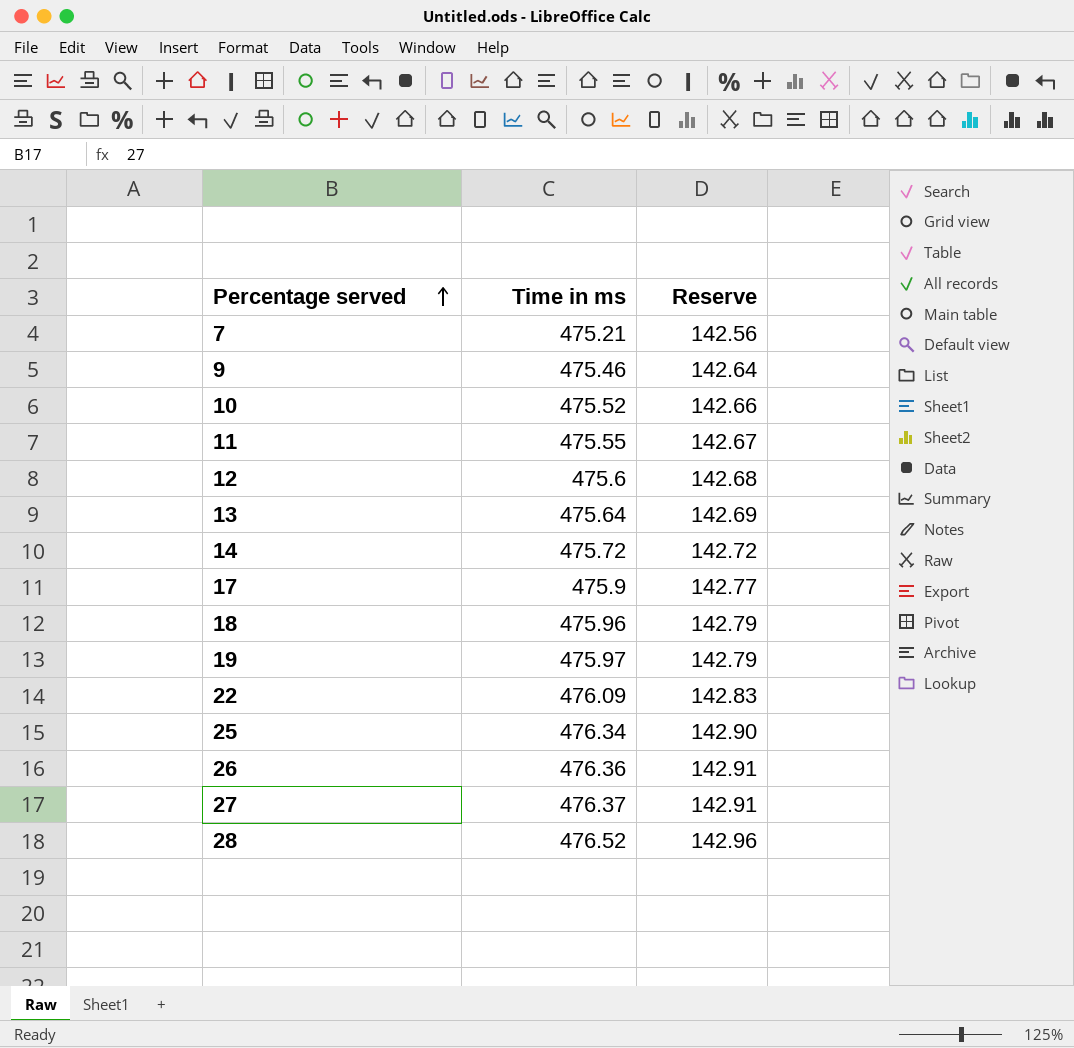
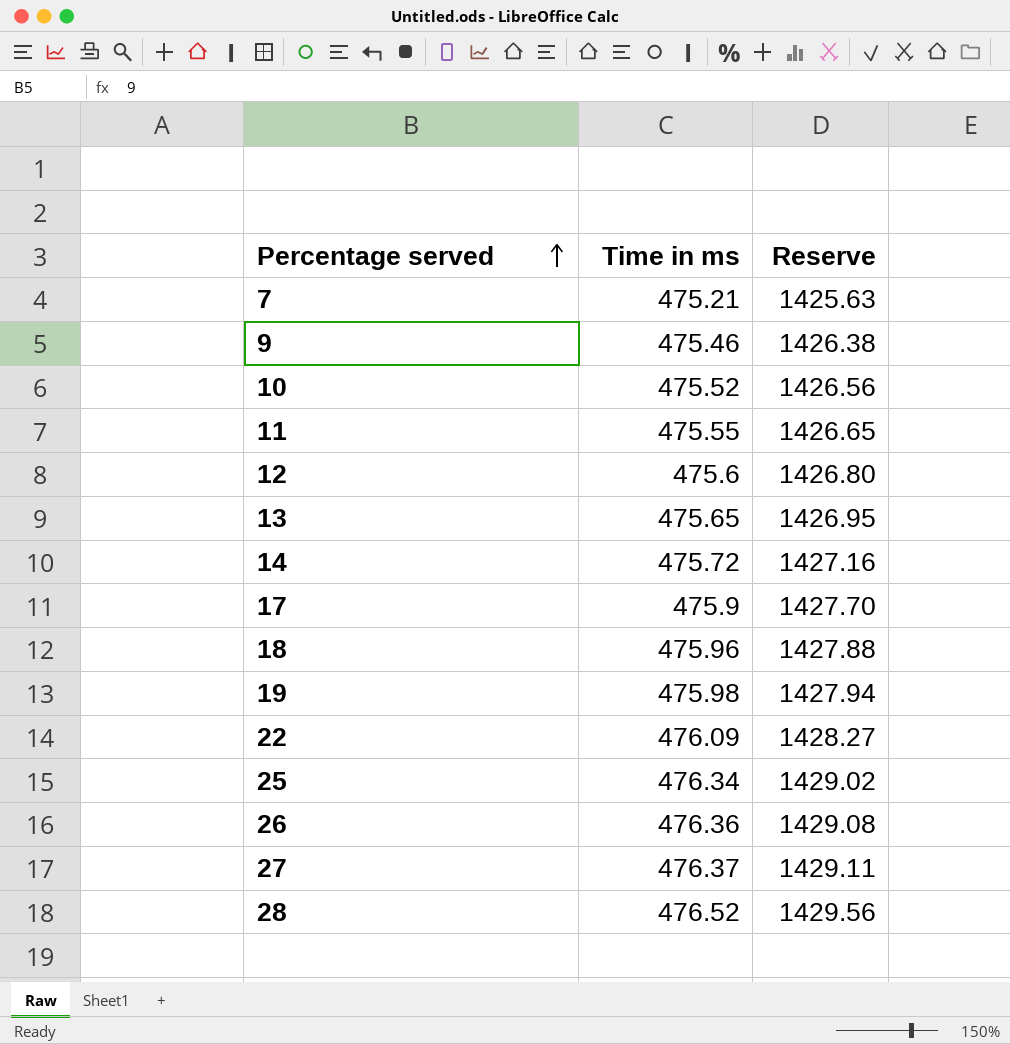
column Reserve | formula: [Time in ms] * 0.3 -> [Time in ms] * 3
13 | Time in ms: 475.64 -> 475.65
19 | Time in ms: 475.97 -> 475.98

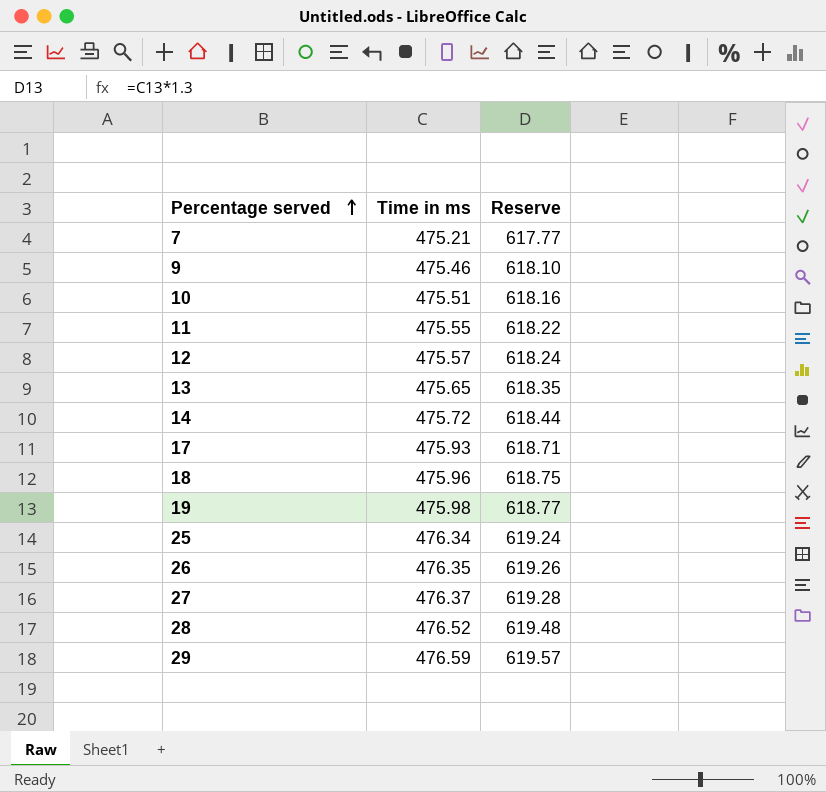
column Reserve | formula: [Time in ms] * 3 -> [Time in ms] * 1.3
row 22: 476.09 | 1428.27 -> none
10 | Time in ms: 475.52 -> 475.51
12 | Time in ms: 475.6 -> 475.57
17 | Time in ms: 475.9 -> 475.93
26 | Time in ms: 476.36 -> 476.35
row 29: none -> 476.59 | 619.57

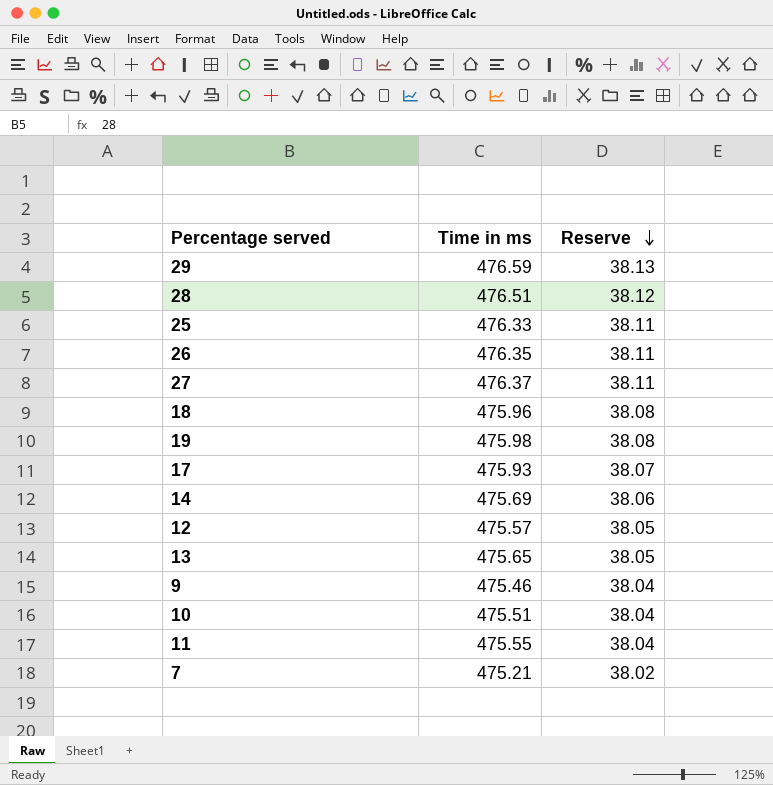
row order: Percentage served ascending -> Reserve descending
column Reserve | formula: [Time in ms] * 1.3 -> [Time in ms] * 0.08
28 | Time in ms: 476.52 -> 476.51
25 | Time in ms: 476.34 -> 476.33
14 | Time in ms: 475.72 -> 475.69

